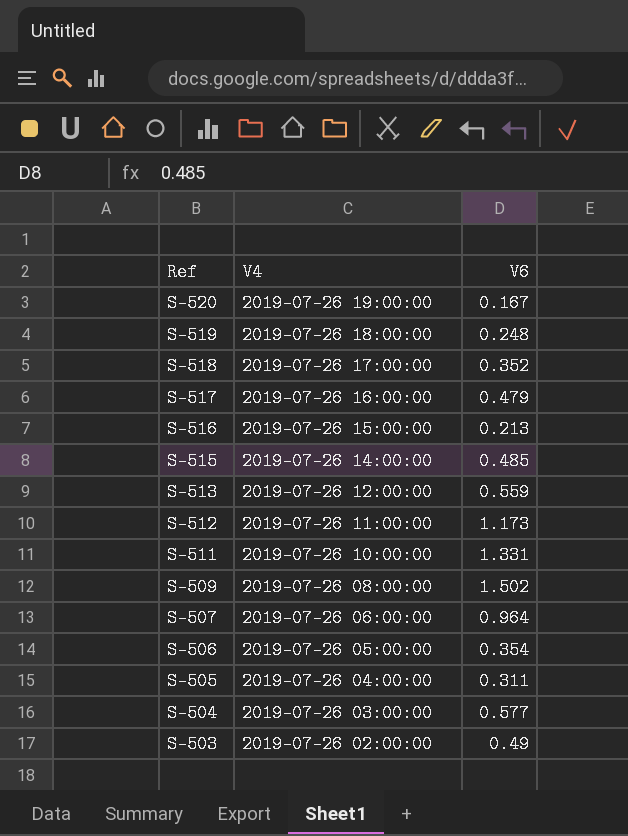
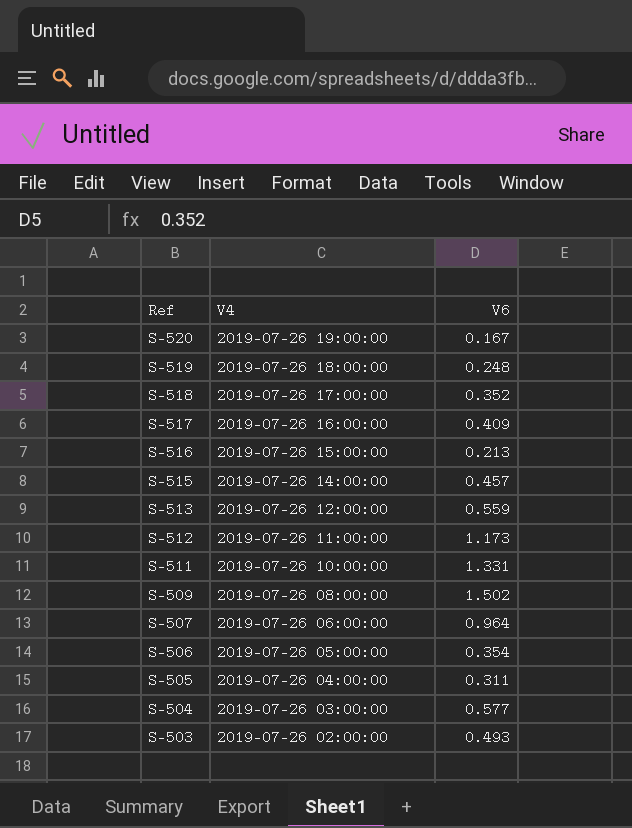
S-517 | V6: 0.479 -> 0.409
S-515 | V6: 0.485 -> 0.457
S-503 | V6: 0.49 -> 0.493

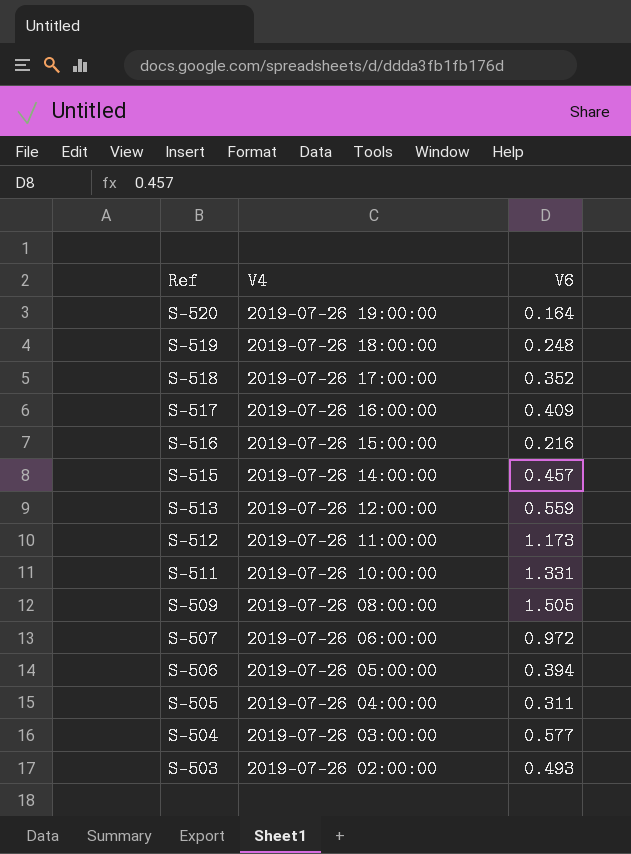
S-520 | V6: 0.167 -> 0.164
S-516 | V6: 0.213 -> 0.216
S-509 | V6: 1.502 -> 1.505
S-507 | V6: 0.964 -> 0.972
S-506 | V6: 0.354 -> 0.394

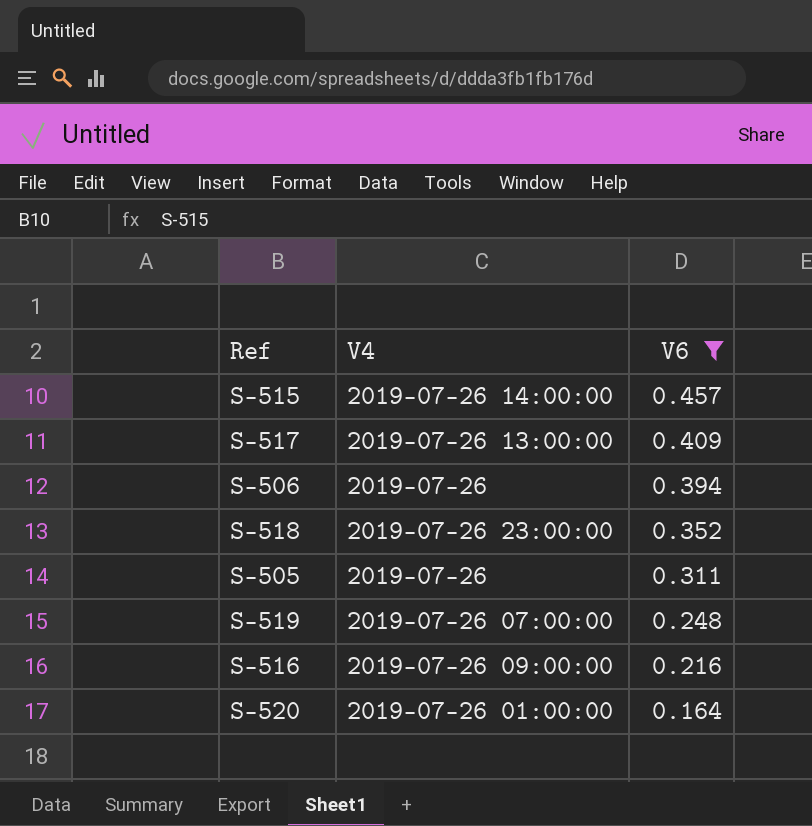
filter: none -> V6 <= 0.457
row order: Ref descending -> V6 descending
S-517 | V4: 2019-07-26 16:00:00 -> 2019-07-26 13:00:00
S-506 | V4: 2019-07-26 05:00:00 -> 2019-07-26
S-518 | V4: 2019-07-26 17:00:00 -> 2019-07-26 23:00:00
S-505 | V4: 2019-07-26 04:00:00 -> 2019-07-26
S-519 | V4: 2019-07-26 18:00:00 -> 2019-07-26 07:00:00
S-516 | V4: 2019-07-26 15:00:00 -> 2019-07-26 09:00:00
S-520 | V4: 2019-07-26 19:00:00 -> 2019-07-26 01:00:00

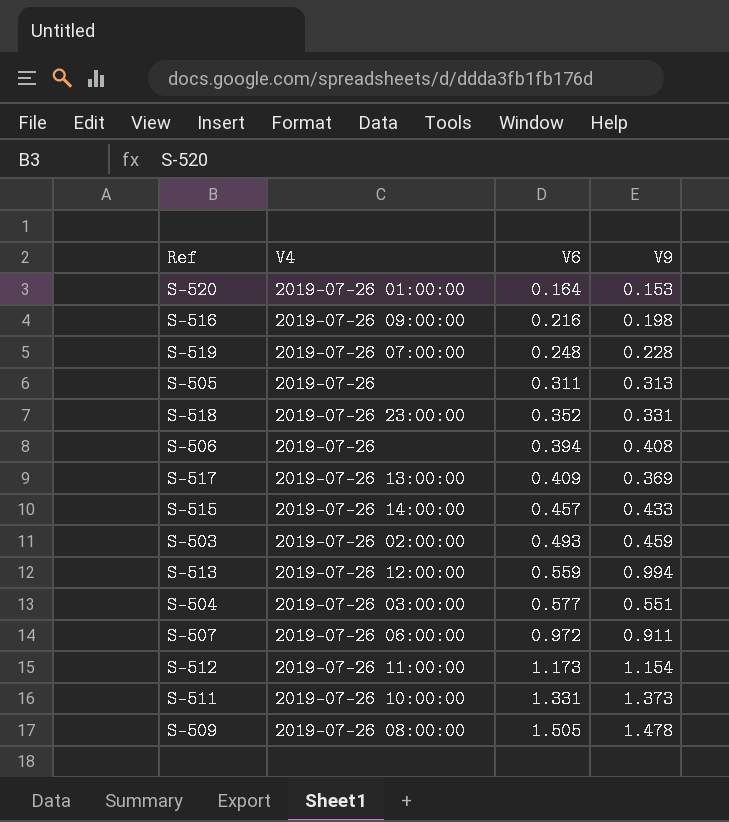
filter: V6 <= 0.457 -> none
row order: V6 descending -> V6 ascending
column V9 | position: none -> 4

